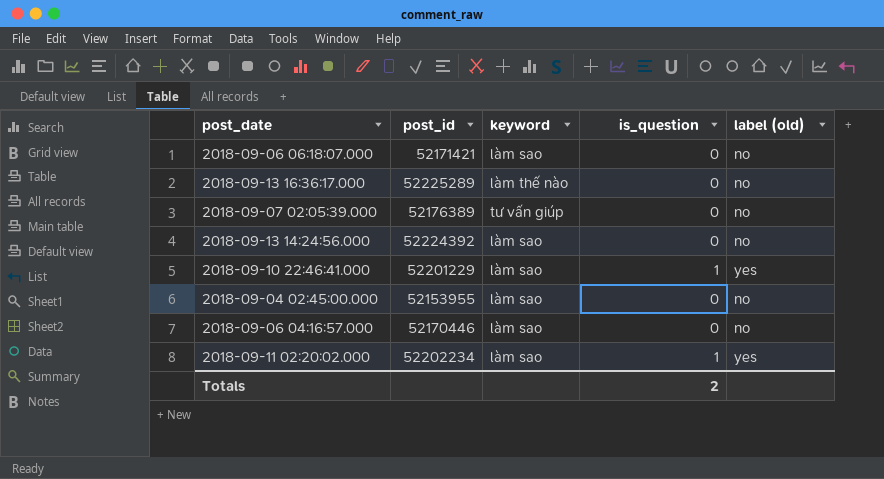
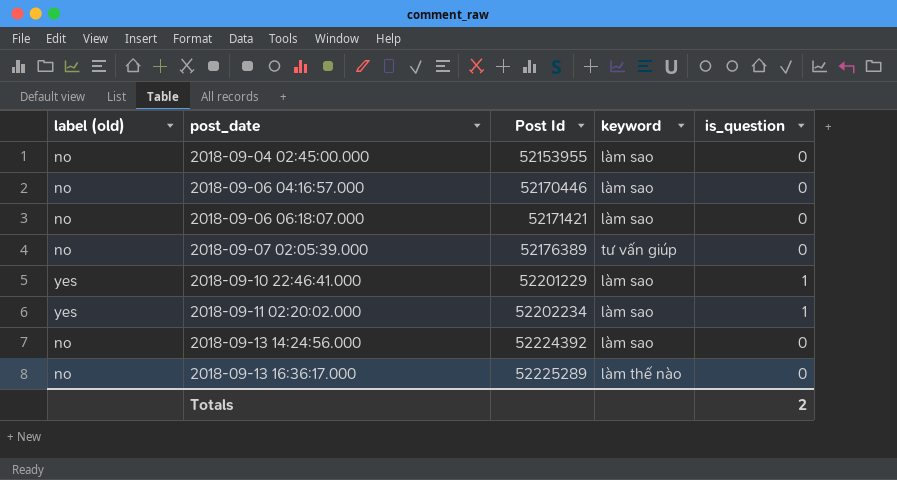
row order: none -> post_date ascending
column label (old) | position: 5 -> 1
column name: post_id -> Post Id

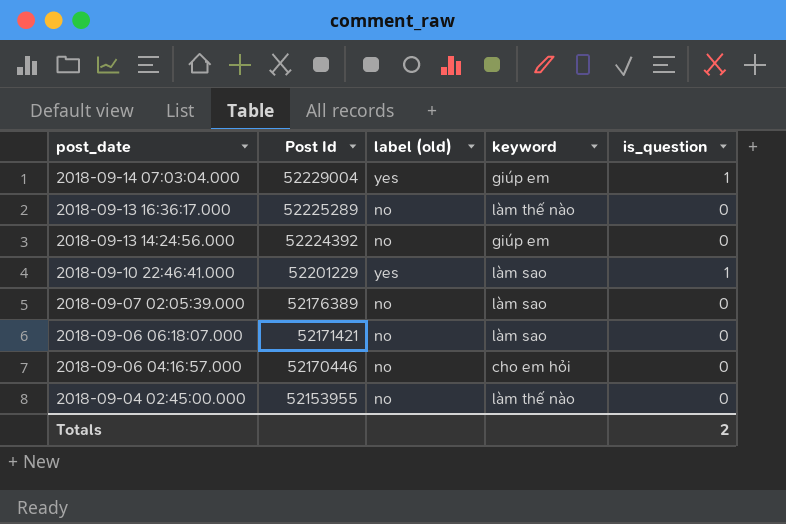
row order: post_date ascending -> post_date descending
column label (old) | position: 1 -> 3
row 2018-09-11 02:20:02.000: yes | 52202234 | làm sao | 1 -> none
row 2018-09-14 07:03:04.000: none -> 52229004 | yes | giúp em | 1
2018-09-13 14:24:56.000 | keyword: làm sao -> giúp em
2018-09-07 02:05:39.000 | keyword: tư vấn giúp -> làm sao
2018-09-06 04:16:57.000 | keyword: làm sao -> cho em hỏi
2018-09-04 02:45:00.000 | keyword: làm sao -> làm thế nào

